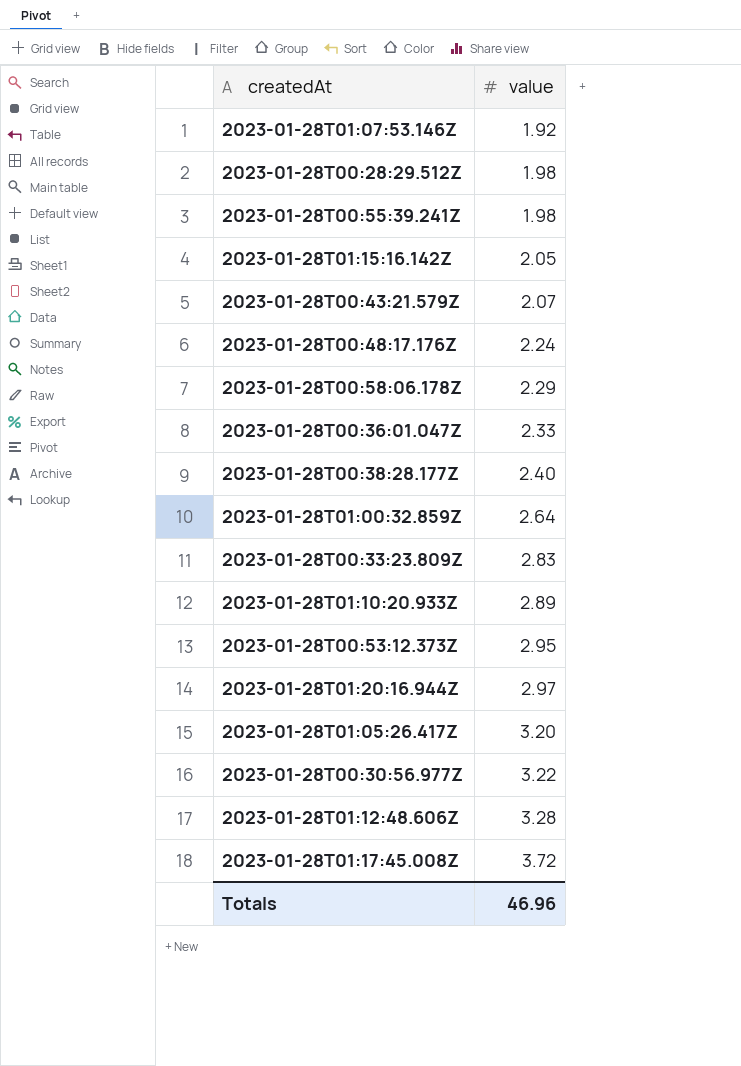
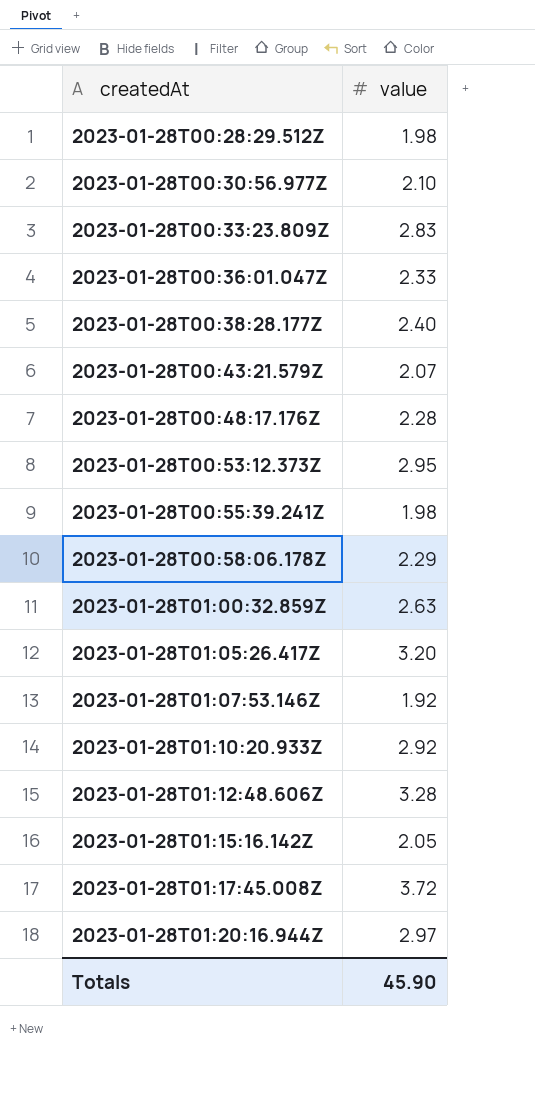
row order: value ascending -> createdAt ascending
2023-01-28T00:30:56.977Z | value: 3.22 -> 2.10
2023-01-28T00:48:17.176Z | value: 2.24 -> 2.28
2023-01-28T01:00:32.859Z | value: 2.64 -> 2.63
2023-01-28T01:10:20.933Z | value: 2.89 -> 2.92
Totals | value: 46.96 -> 45.90

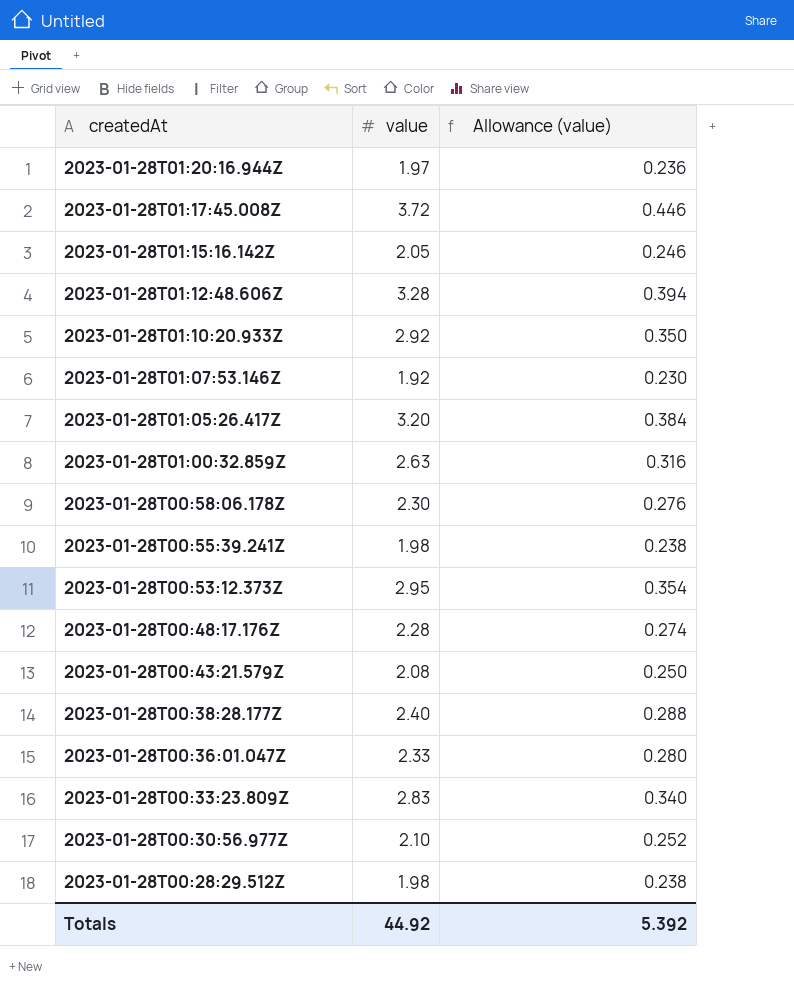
row order: createdAt ascending -> createdAt descending
column Allowance (value) | formula: none -> [value] * 0.12
2023-01-28T01:20:16.944Z | value: 2.97 -> 1.97
2023-01-28T00:58:06.178Z | value: 2.29 -> 2.30
2023-01-28T00:43:21.579Z | value: 2.07 -> 2.08
Totals | value: 45.90 -> 44.92

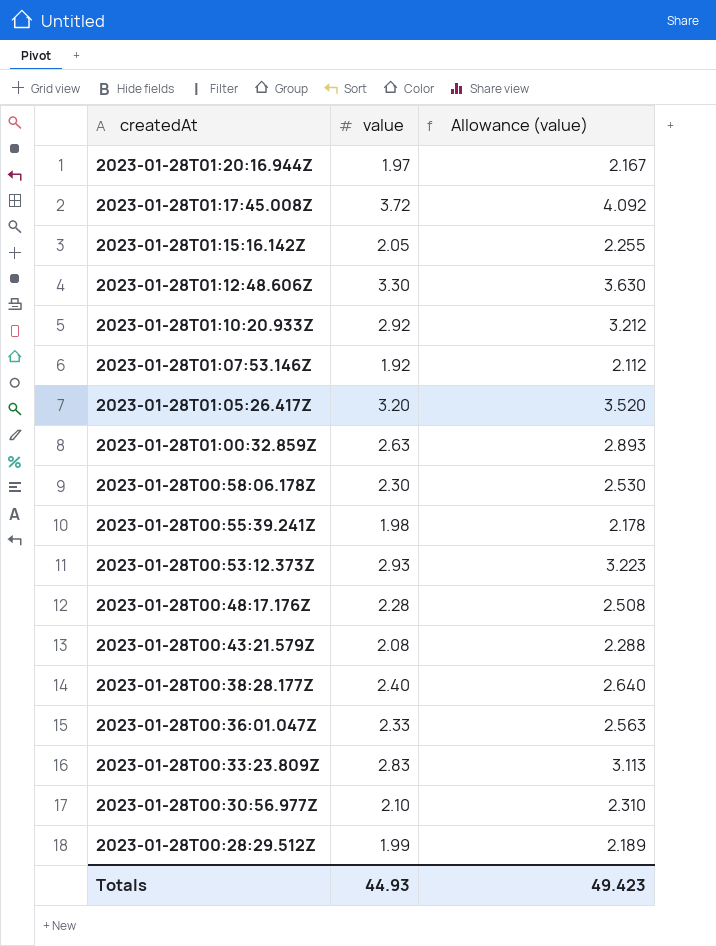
column Allowance (value) | formula: [value] * 0.12 -> [value] * 1.1
2023-01-28T01:12:48.606Z | value: 3.28 -> 3.30
2023-01-28T00:53:12.373Z | value: 2.95 -> 2.93
2023-01-28T00:28:29.512Z | value: 1.98 -> 1.99
Totals | value: 44.92 -> 44.93
Totals | Allowance (value): 5.392 -> 49.423

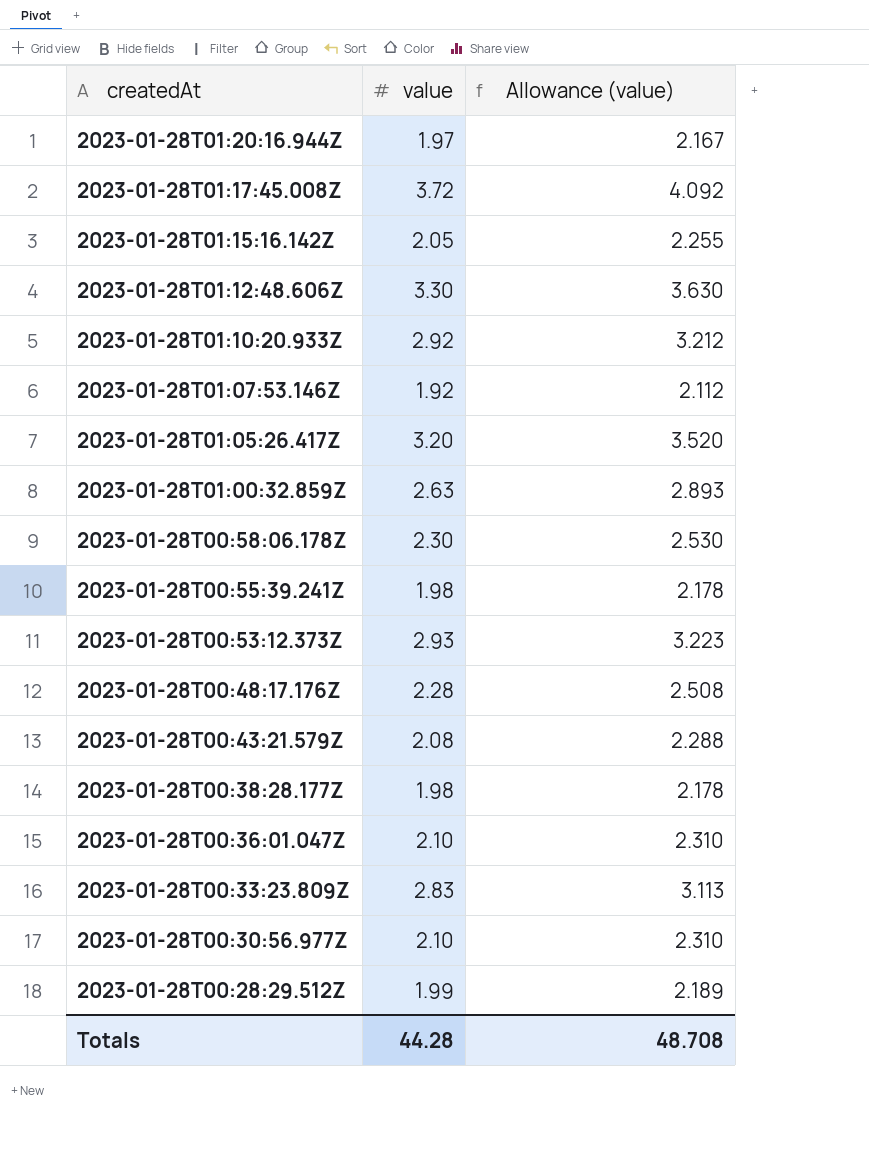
2023-01-28T00:38:28.177Z | value: 2.40 -> 1.98
2023-01-28T00:38:28.177Z | Allowance (value): 2.640 -> 2.178
2023-01-28T00:36:01.047Z | value: 2.33 -> 2.10
2023-01-28T00:36:01.047Z | Allowance (value): 2.563 -> 2.310
Totals | value: 44.93 -> 44.28
Totals | Allowance (value): 49.423 -> 48.708

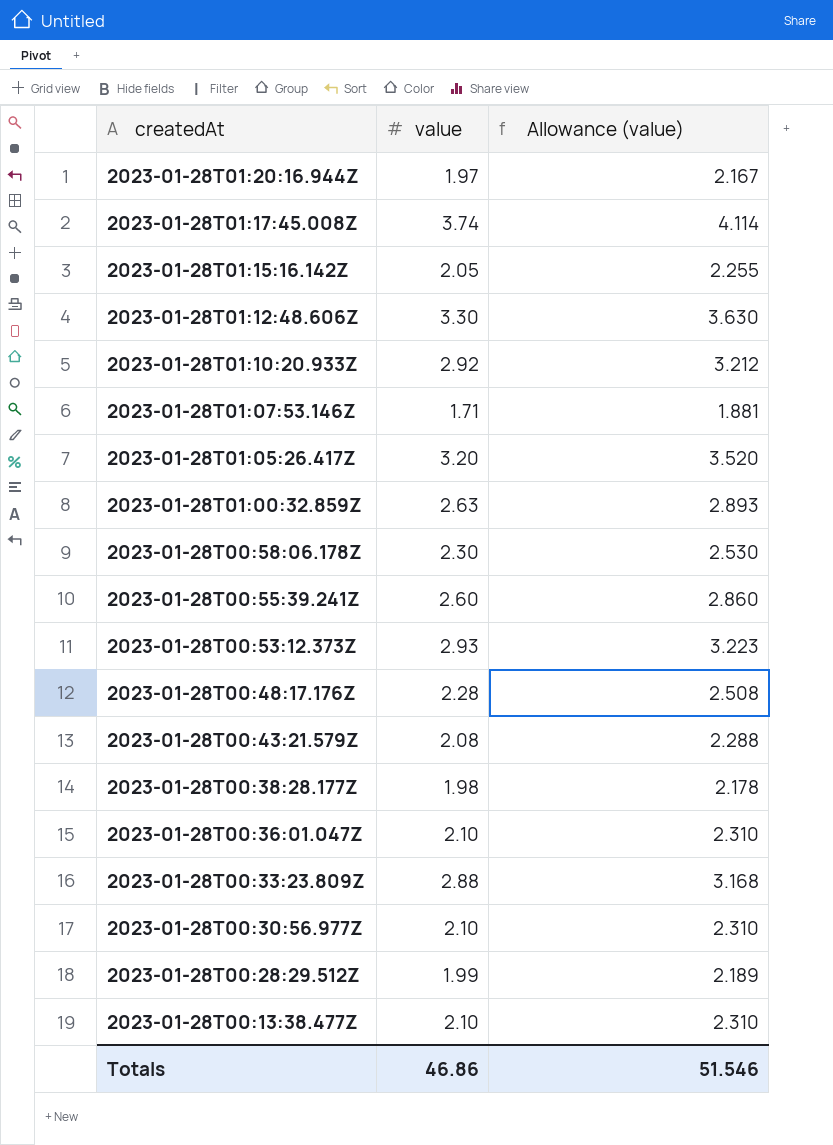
2023-01-28T01:17:45.008Z | value: 3.72 -> 3.74
2023-01-28T01:17:45.008Z | Allowance (value): 4.092 -> 4.114
2023-01-28T01:07:53.146Z | value: 1.92 -> 1.71
2023-01-28T01:07:53.146Z | Allowance (value): 2.112 -> 1.881
2023-01-28T00:55:39.241Z | value: 1.98 -> 2.60
2023-01-28T00:55:39.241Z | Allowance (value): 2.178 -> 2.860
2023-01-28T00:33:23.809Z | value: 2.83 -> 2.88
2023-01-28T00:33:23.809Z | Allowance (value): 3.113 -> 3.168
row 2023-01-28T00:13:38.477Z: none -> 2.10 | 2.310
Totals | value: 44.28 -> 46.86
Totals | Allowance (value): 48.708 -> 51.546

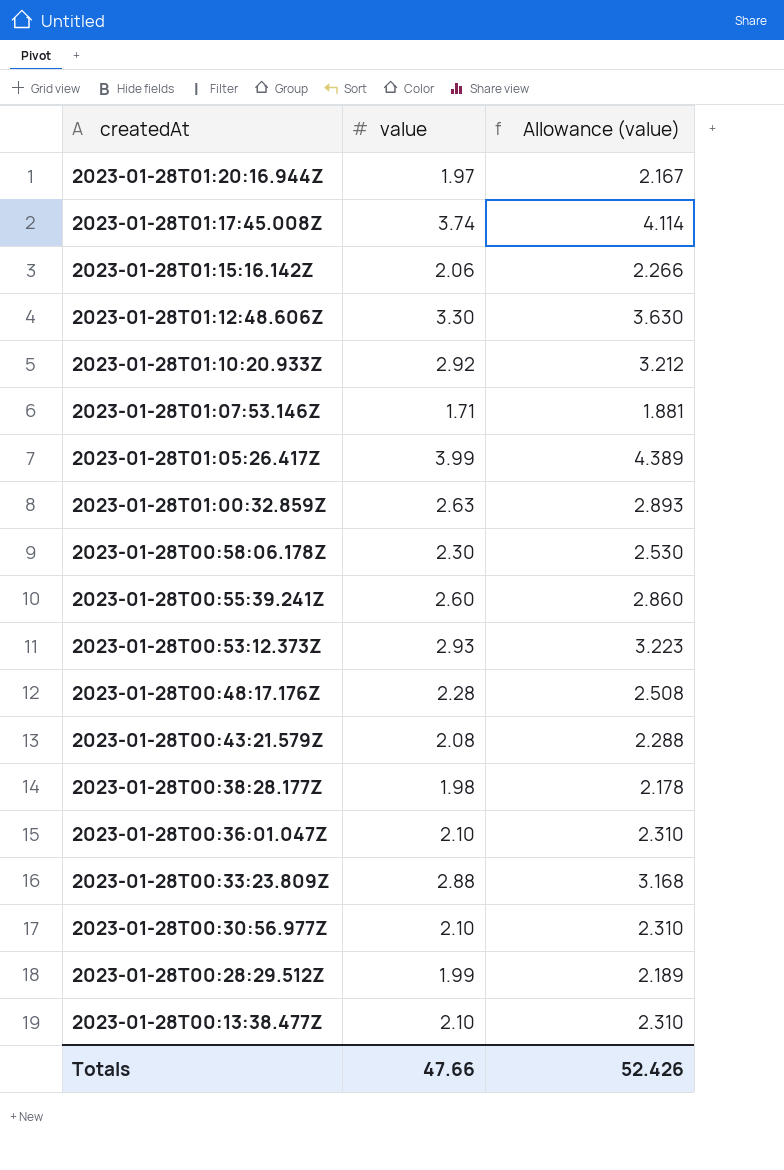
2023-01-28T01:15:16.142Z | value: 2.05 -> 2.06
2023-01-28T01:15:16.142Z | Allowance (value): 2.255 -> 2.266
2023-01-28T01:05:26.417Z | value: 3.20 -> 3.99
2023-01-28T01:05:26.417Z | Allowance (value): 3.520 -> 4.389
Totals | value: 46.86 -> 47.66
Totals | Allowance (value): 51.546 -> 52.426

